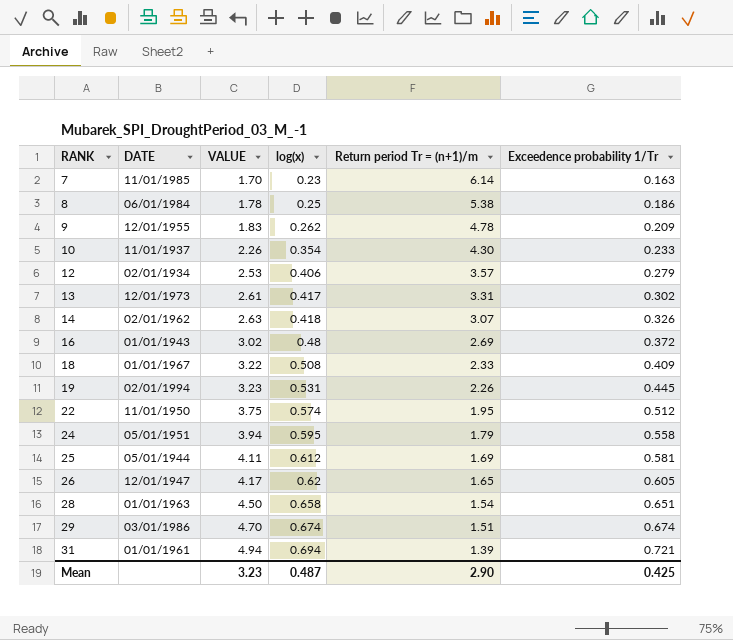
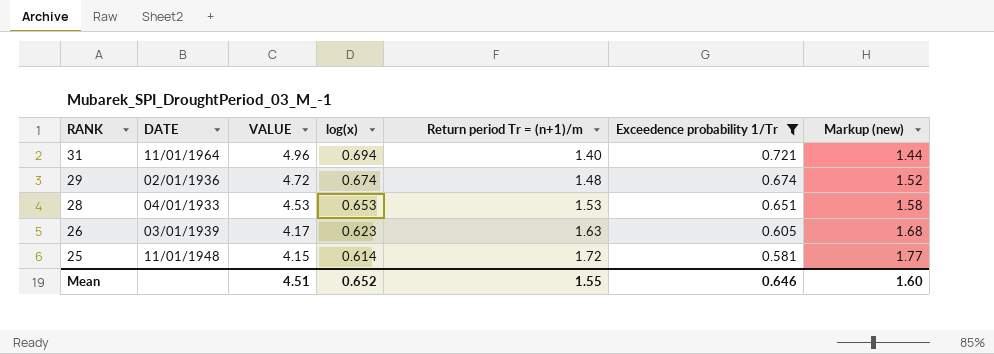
filter: none -> Exceedence probability 1/Tr >= 0.581
row order: RANK ascending -> RANK descending
column Markup (new) | formula: none -> [Return period Tr = (n+1)/m] * 1.03
31 | DATE: 01/01/1961 -> 11/01/1964
31 | VALUE: 4.94 -> 4.96
31 | Return period Tr = (n+1)/m: 1.39 -> 1.40
29 | DATE: 03/01/1986 -> 02/01/1936
29 | VALUE: 4.70 -> 4.72
29 | Return period Tr = (n+1)/m: 1.51 -> 1.48
28 | DATE: 01/01/1963 -> 04/01/1933
28 | VALUE: 4.50 -> 4.53
28 | log(x): 0.658 -> 0.653
28 | Return period Tr = (n+1)/m: 1.54 -> 1.53
26 | DATE: 12/01/1947 -> 03/01/1939
26 | log(x): 0.62 -> 0.623
26 | Return period Tr = (n+1)/m: 1.65 -> 1.63
25 | DATE: 05/01/1944 -> 11/01/1948
25 | VALUE: 4.11 -> 4.15
25 | log(x): 0.612 -> 0.614
25 | Return period Tr = (n+1)/m: 1.69 -> 1.72
Mean | VALUE: 3.23 -> 4.51
Mean | log(x): 0.487 -> 0.652
Mean | Return period Tr = (n+1)/m: 2.90 -> 1.55
Mean | Exceedence probability 1/Tr: 0.425 -> 0.646

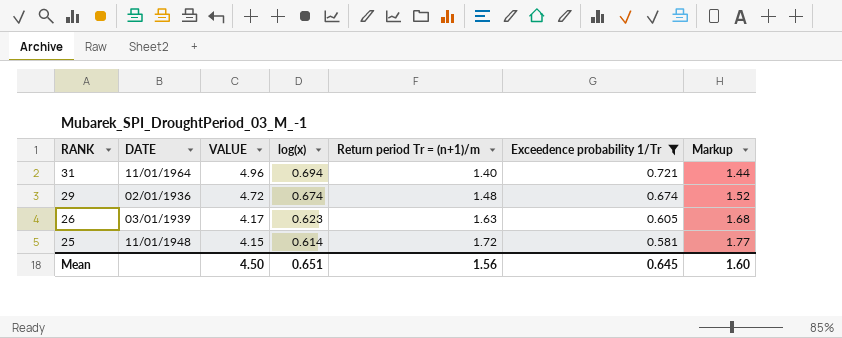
column name: Markup (new) -> Markup
row 28: 04/01/1933 | 4.53 | 0.653 | 1.53 | 0.651 | 1.58 -> none
Mean | VALUE: 4.51 -> 4.50
Mean | log(x): 0.652 -> 0.651
Mean | Return period Tr = (n+1)/m: 1.55 -> 1.56
Mean | Exceedence probability 1/Tr: 0.646 -> 0.645

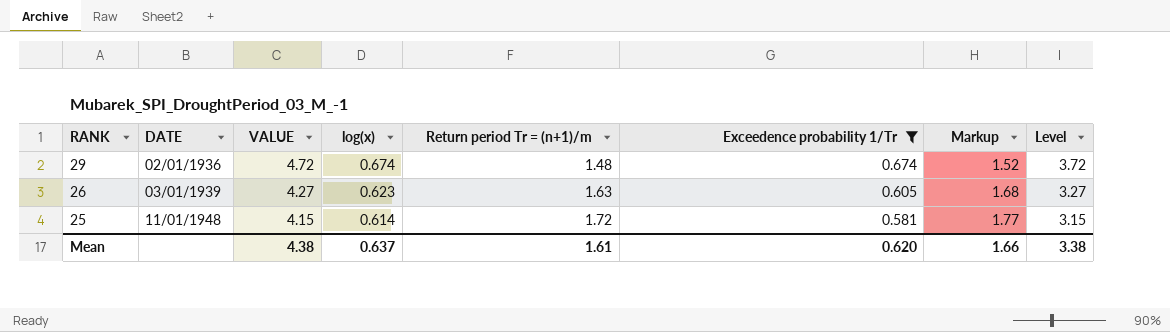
column Level | formula: none -> [VALUE] - 1
row 31: 11/01/1964 | 4.96 | 0.694 | 1.40 | 0.721 | 1.44 -> none
26 | VALUE: 4.17 -> 4.27
Mean | VALUE: 4.50 -> 4.38
Mean | log(x): 0.651 -> 0.637
Mean | Return period Tr = (n+1)/m: 1.56 -> 1.61
Mean | Exceedence probability 1/Tr: 0.645 -> 0.620
Mean | Markup: 1.60 -> 1.66

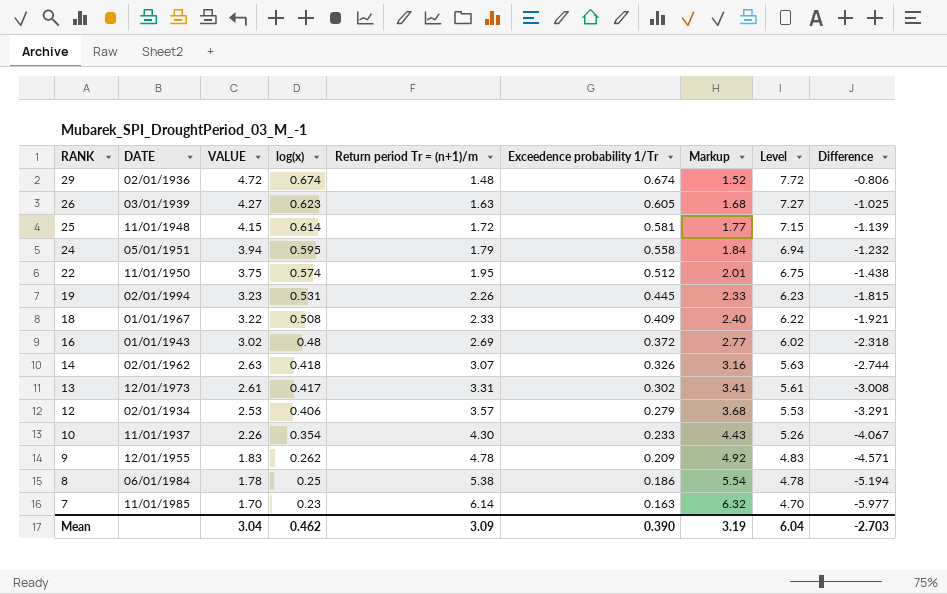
filter: Exceedence probability 1/Tr >= 0.581 -> none
column Level | formula: [VALUE] - 1 -> [VALUE] + 3
column Difference | formula: none -> [Exceedence probability 1/Tr] - [Return period Tr = (n+1)/m]
Mean | VALUE: 4.38 -> 3.04
Mean | log(x): 0.637 -> 0.462
Mean | Return period Tr = (n+1)/m: 1.61 -> 3.09
Mean | Exceedence probability 1/Tr: 0.620 -> 0.390
Mean | Markup: 1.66 -> 3.19
Mean | Level: 3.38 -> 6.04

